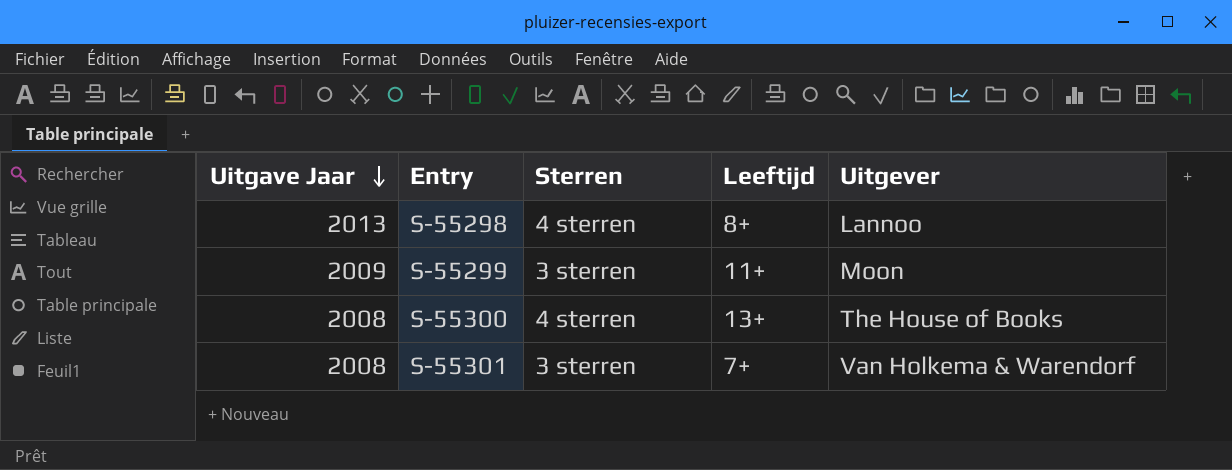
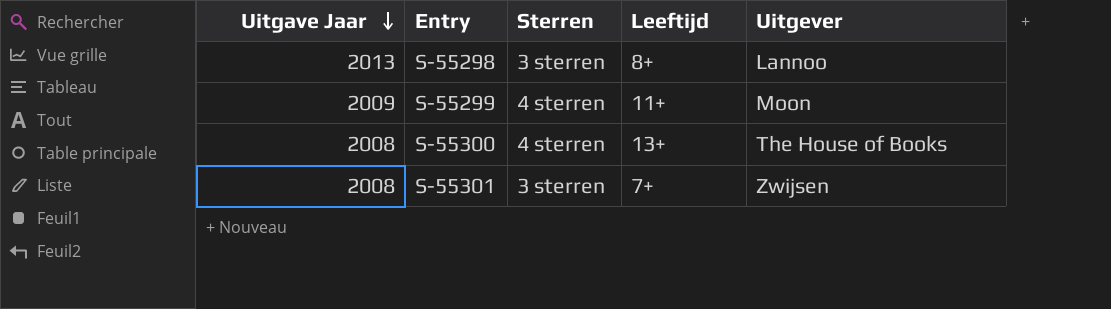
S-55298 | Sterren: 4 sterren -> 3 sterren
S-55299 | Sterren: 3 sterren -> 4 sterren
S-55301 | Uitgever: Van Holkema & Warendorf -> Zwijsen

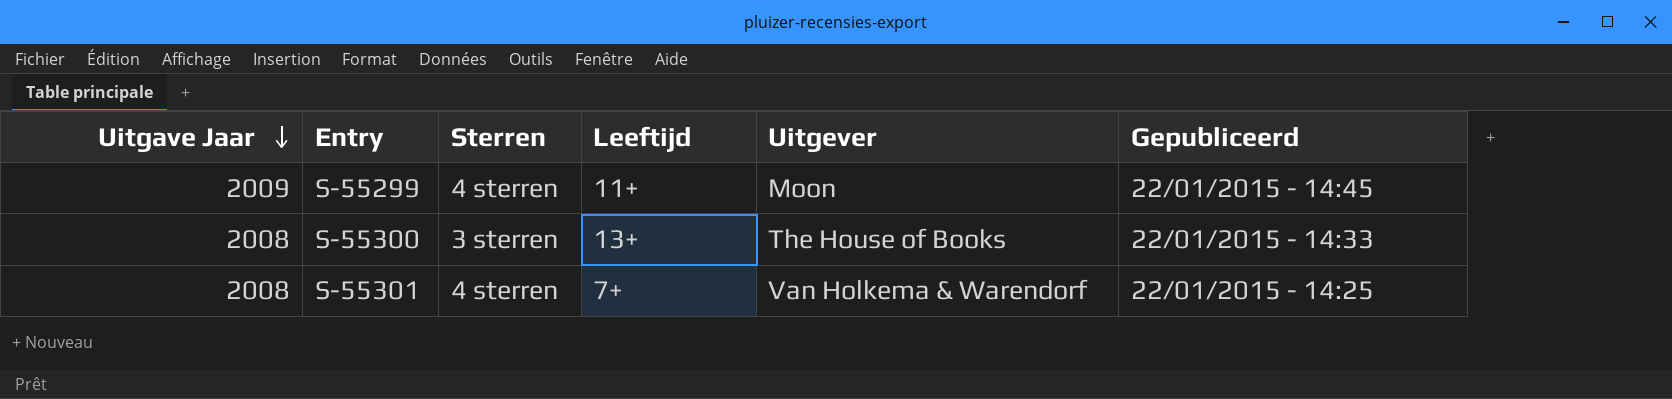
column Gepubliceerd | position: none -> 6
row S-55298: 2013 | 3 sterren | 8+ | Lannoo -> none
S-55300 | Sterren: 4 sterren -> 3 sterren
S-55301 | Sterren: 3 sterren -> 4 sterren
S-55301 | Uitgever: Zwijsen -> Van Holkema & Warendorf

